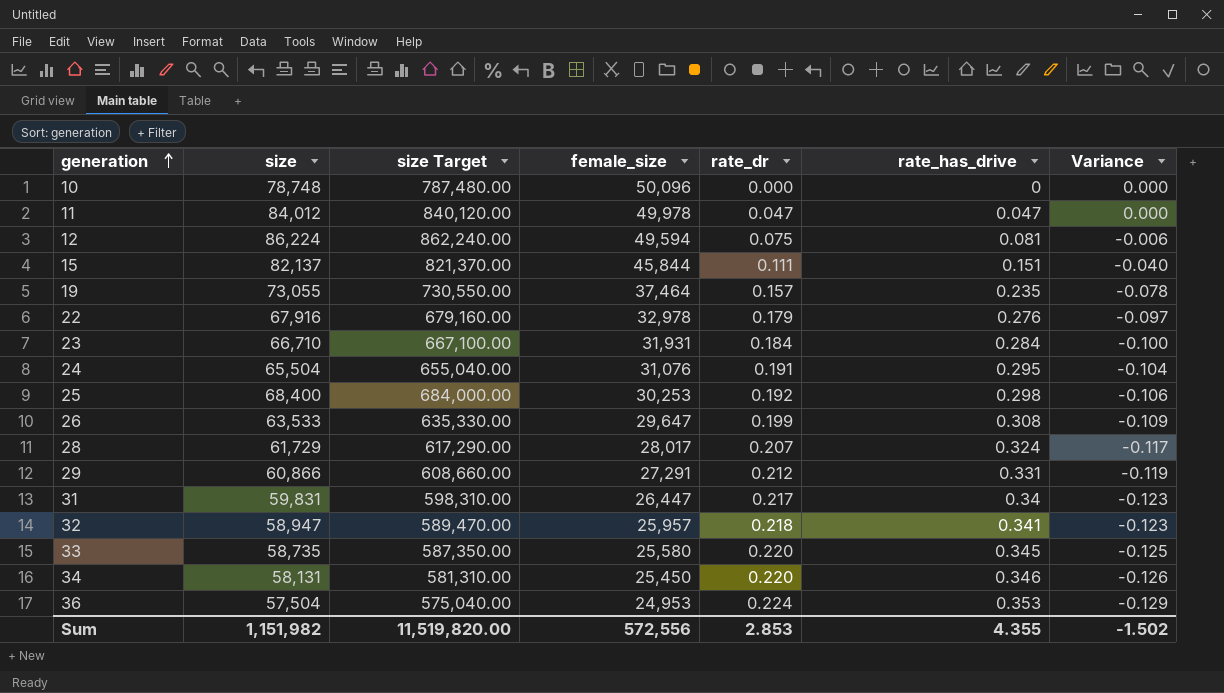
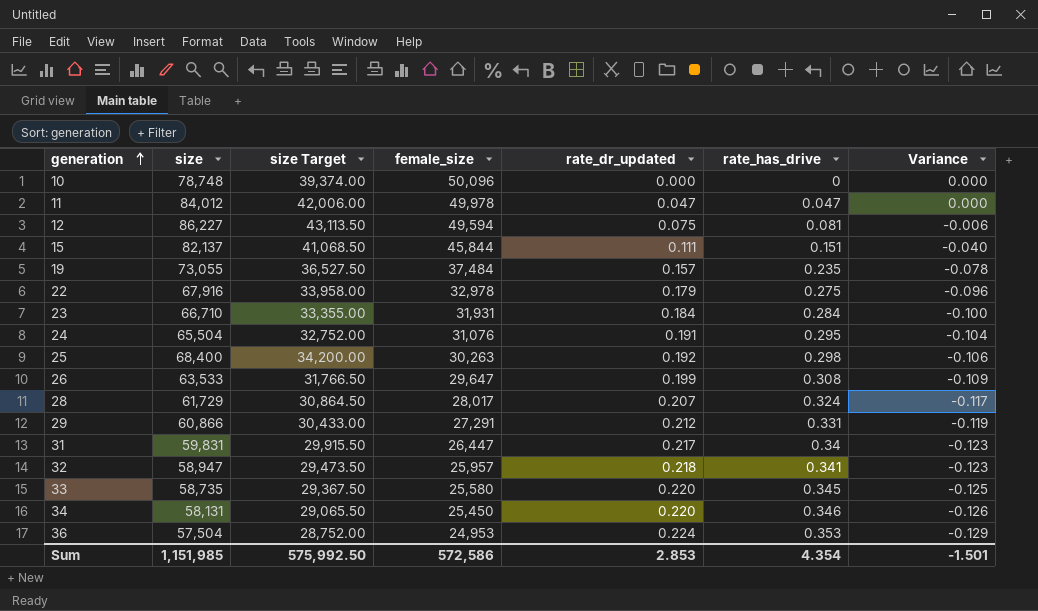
column size Target | formula: [size] * 10 -> [size] * 0.5
column name: rate_dr -> rate_dr_updated
12 | size: 86,224 -> 86,227
19 | female_size: 37,464 -> 37,484
22 | rate_has_drive: 0.276 -> 0.275
22 | Variance: -0.097 -> -0.096
25 | female_size: 30,253 -> 30,263
Sum | size: 1,151,982 -> 1,151,985
Sum | size Target: 11,519,820.00 -> 575,992.50
Sum | female_size: 572,556 -> 572,586
Sum | rate_has_drive: 4.355 -> 4.354
Sum | Variance: -1.502 -> -1.501

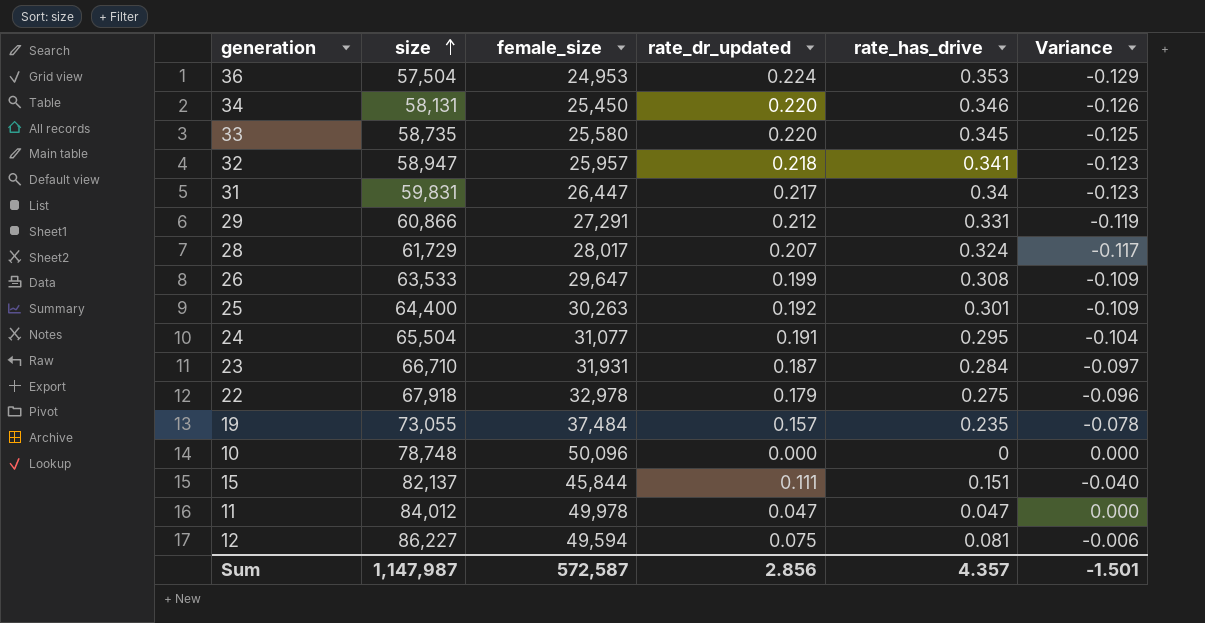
row order: generation ascending -> size ascending
column size Target | formula: [size] * 0.5 -> none
25 | size: 68,400 -> 64,400
25 | rate_has_drive: 0.298 -> 0.301
25 | Variance: -0.106 -> -0.109
24 | female_size: 31,076 -> 31,077
23 | rate_dr_updated: 0.184 -> 0.187
23 | Variance: -0.100 -> -0.097
22 | size: 67,916 -> 67,918
Sum | size: 1,151,985 -> 1,147,987
Sum | female_size: 572,586 -> 572,587
Sum | rate_dr_updated: 2.853 -> 2.856
Sum | rate_has_drive: 4.354 -> 4.357

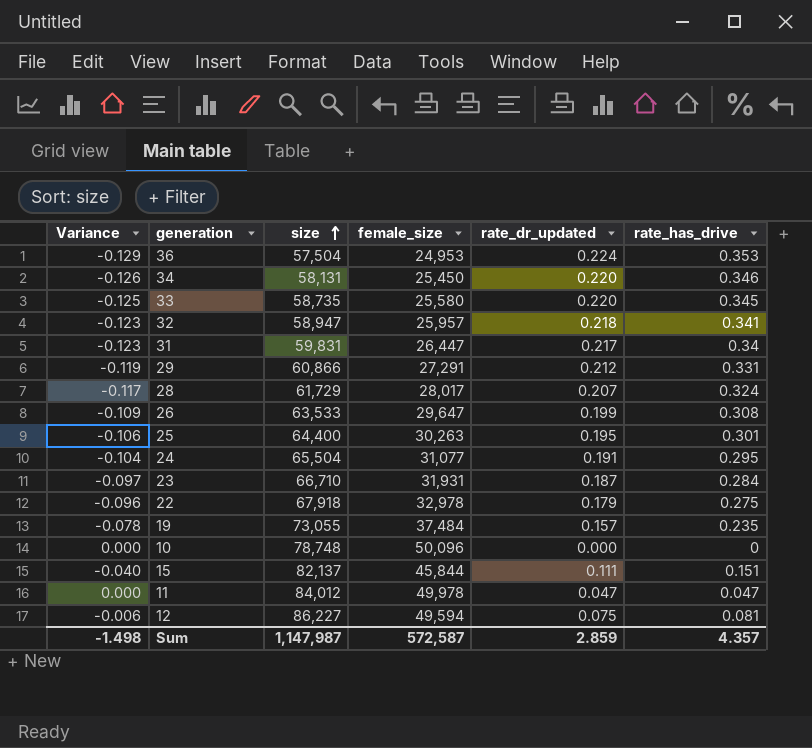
column Variance | position: 6 -> 1
25 | Variance: -0.109 -> -0.106
25 | rate_dr_updated: 0.192 -> 0.195
Sum | Variance: -1.501 -> -1.498
Sum | rate_dr_updated: 2.856 -> 2.859

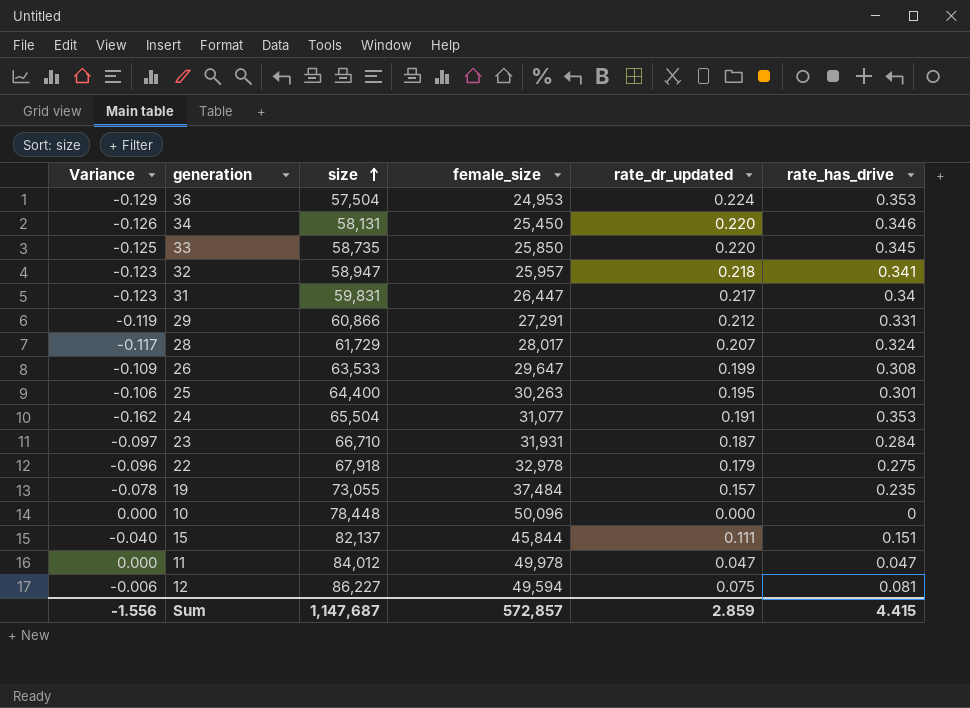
33 | female_size: 25,580 -> 25,850
24 | Variance: -0.104 -> -0.162
24 | rate_has_drive: 0.295 -> 0.353
10 | size: 78,748 -> 78,448
Sum | Variance: -1.498 -> -1.556
Sum | size: 1,147,987 -> 1,147,687
Sum | female_size: 572,587 -> 572,857
Sum | rate_has_drive: 4.357 -> 4.415

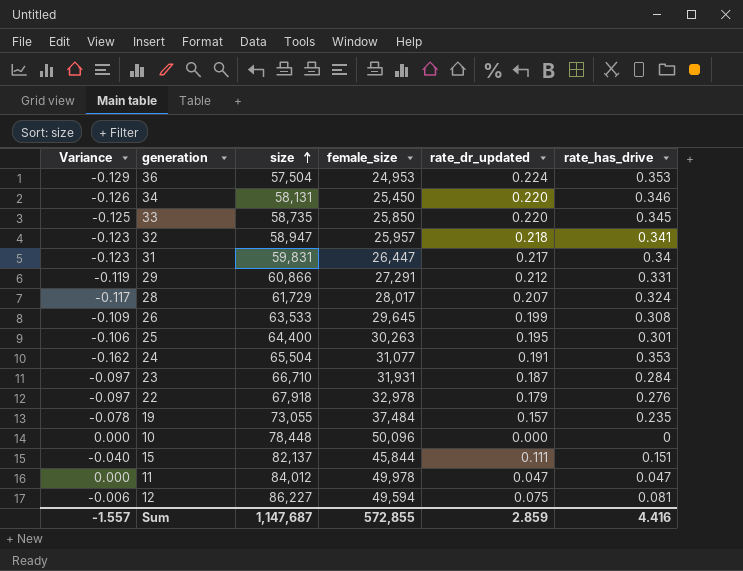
26 | female_size: 29,647 -> 29,645
22 | Variance: -0.096 -> -0.097
22 | rate_has_drive: 0.275 -> 0.276
Sum | Variance: -1.556 -> -1.557
Sum | female_size: 572,857 -> 572,855
Sum | rate_has_drive: 4.415 -> 4.416

